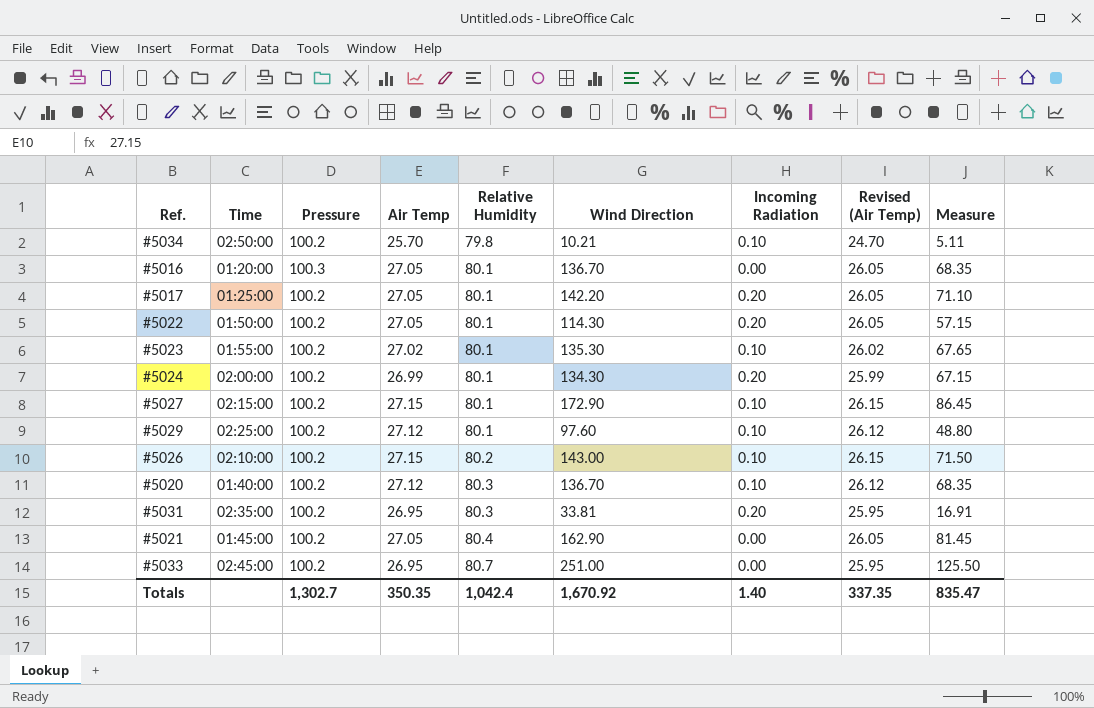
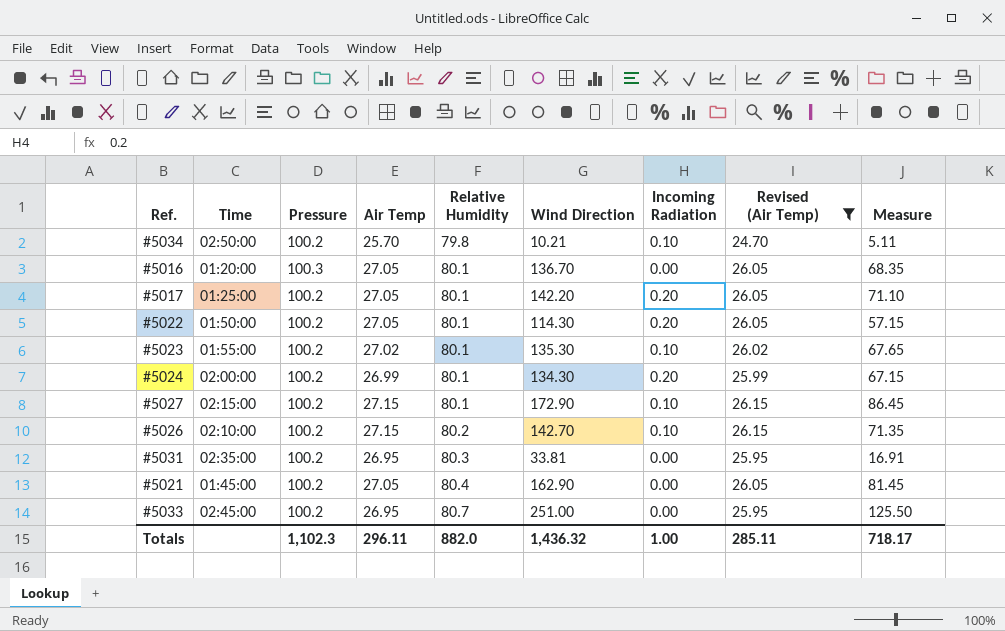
filter: none -> Revised (Air Temp) != 26.12
#5026 | Wind Direction: 143.00 -> 142.70
#5026 | Measure: 71.50 -> 71.35
#5031 | Incoming Radiation: 0.20 -> 0.00
Totals | Pressure: 1,302.7 -> 1,102.3
Totals | Air Temp: 350.35 -> 296.11
Totals | Relative Humidity: 1,042.4 -> 882.0
Totals | Wind Direction: 1,670.92 -> 1,436.32
Totals | Incoming Radiation: 1.40 -> 1.00
Totals | Revised (Air Temp): 337.35 -> 285.11
Totals | Measure: 835.47 -> 718.17

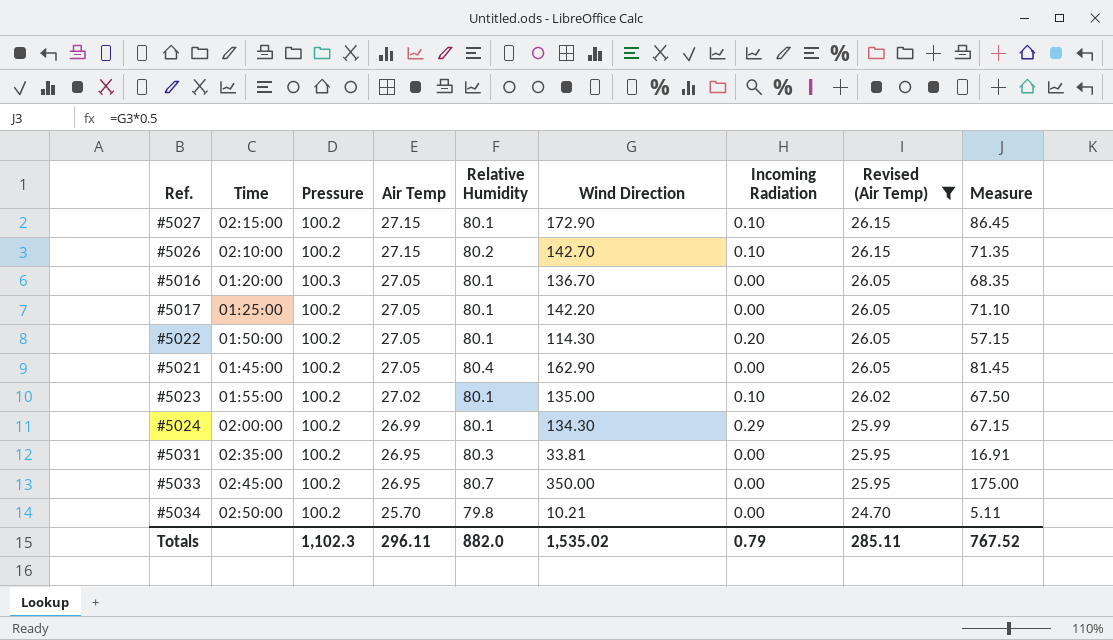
row order: Relative Humidity ascending -> Air Temp descending
#5017 | Incoming Radiation: 0.20 -> 0.00
#5023 | Wind Direction: 135.30 -> 135.00
#5023 | Measure: 67.65 -> 67.50
#5024 | Incoming Radiation: 0.20 -> 0.29
#5033 | Wind Direction: 251.00 -> 350.00
#5033 | Measure: 125.50 -> 175.00
#5034 | Incoming Radiation: 0.10 -> 0.00
Totals | Wind Direction: 1,436.32 -> 1,535.02
Totals | Incoming Radiation: 1.00 -> 0.79
Totals | Measure: 718.17 -> 767.52

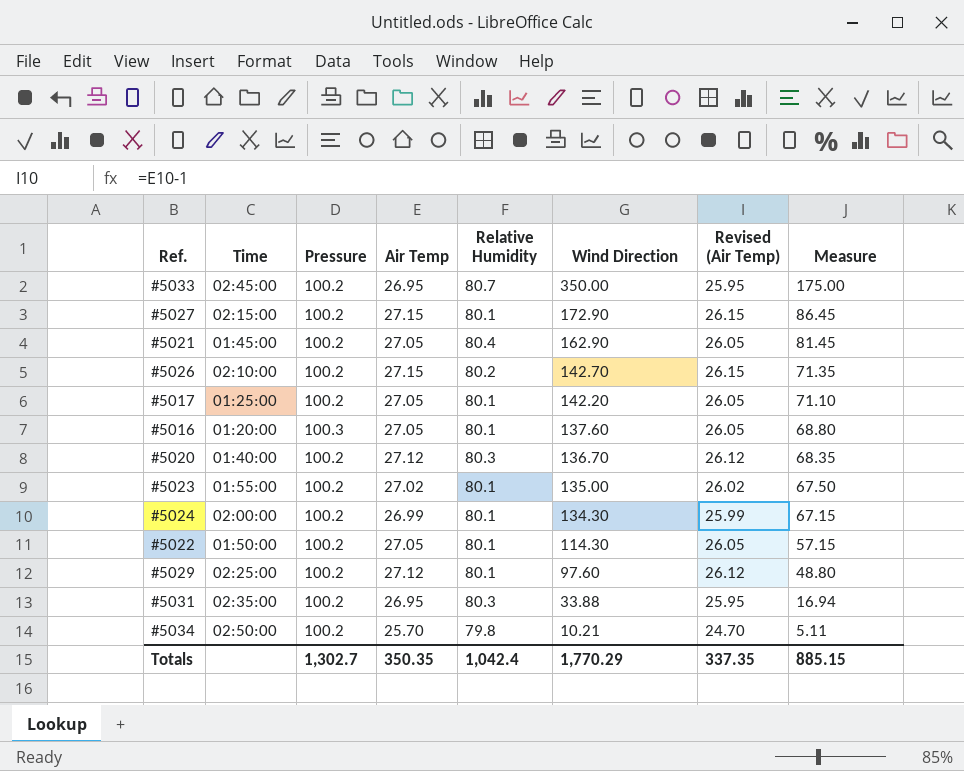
filter: Revised (Air Temp) != 26.12 -> none
row order: Air Temp descending -> Wind Direction descending
column Incoming Radiation | position: 7 -> none
#5016 | Wind Direction: 136.70 -> 137.60
#5016 | Measure: 68.35 -> 68.80
#5031 | Wind Direction: 33.81 -> 33.88
#5031 | Measure: 16.91 -> 16.94
Totals | Pressure: 1,102.3 -> 1,302.7
Totals | Air Temp: 296.11 -> 350.35
Totals | Relative Humidity: 882.0 -> 1,042.4
Totals | Wind Direction: 1,535.02 -> 1,770.29
Totals | Revised (Air Temp): 285.11 -> 337.35
Totals | Measure: 767.52 -> 885.15

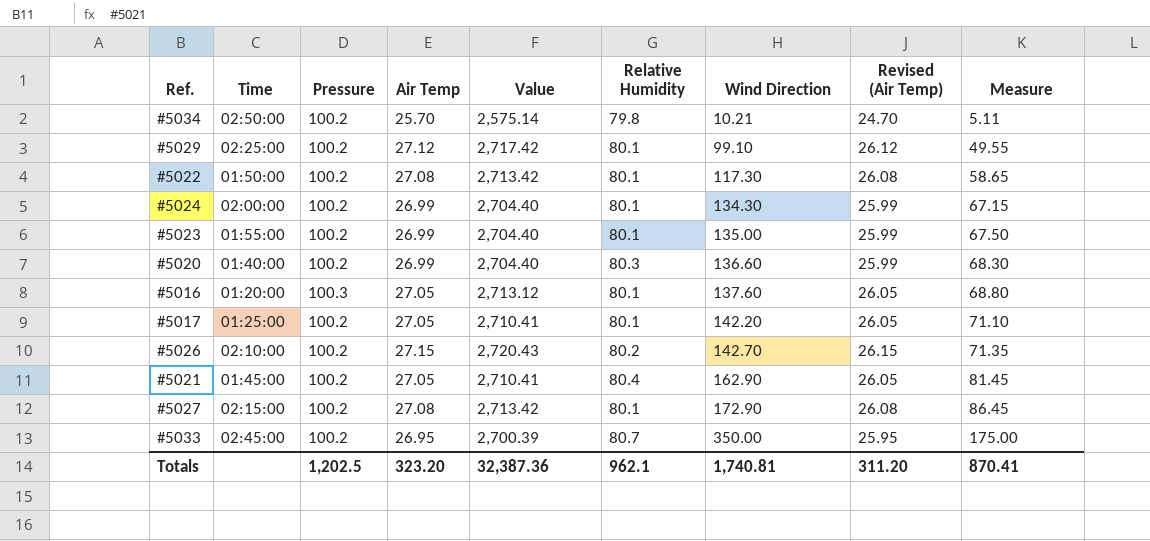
row order: Wind Direction descending -> Wind Direction ascending
column Value | formula: none -> [Pressure] * [Air Temp]
row #5031: 02:35:00 | 100.2 | 26.95 | 80.3 | 33.88 | 25.95 | 16.94 -> none
#5029 | Wind Direction: 97.60 -> 99.10
#5029 | Measure: 48.80 -> 49.55
#5022 | Air Temp: 27.05 -> 27.08
#5022 | Wind Direction: 114.30 -> 117.30
#5022 | Revised (Air Temp): 26.05 -> 26.08
#5022 | Measure: 57.15 -> 58.65
#5023 | Air Temp: 27.02 -> 26.99
#5023 | Revised (Air Temp): 26.02 -> 25.99
#5020 | Air Temp: 27.12 -> 26.99
#5020 | Wind Direction: 136.70 -> 136.60
#5020 | Revised (Air Temp): 26.12 -> 25.99
#5020 | Measure: 68.35 -> 68.30
#5027 | Air Temp: 27.15 -> 27.08
#5027 | Revised (Air Temp): 26.15 -> 26.08
Totals | Pressure: 1,302.7 -> 1,202.5
Totals | Air Temp: 350.35 -> 323.20
Totals | Relative Humidity: 1,042.4 -> 962.1
Totals | Wind Direction: 1,770.29 -> 1,740.81
Totals | Revised (Air Temp): 337.35 -> 311.20
Totals | Measure: 885.15 -> 870.41

